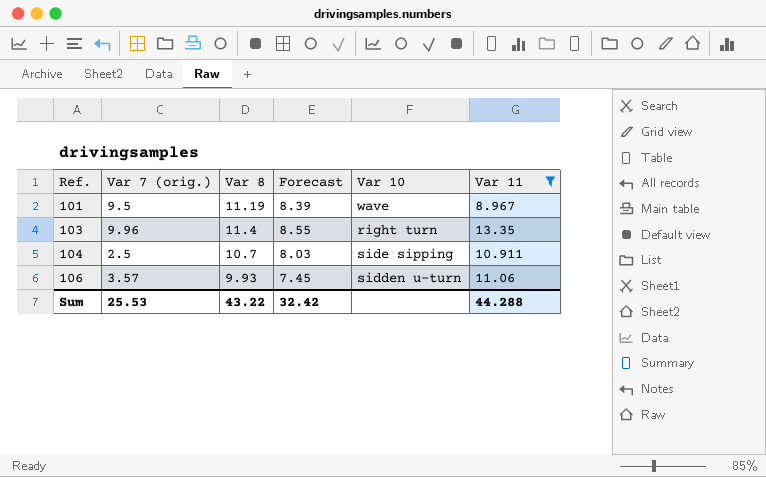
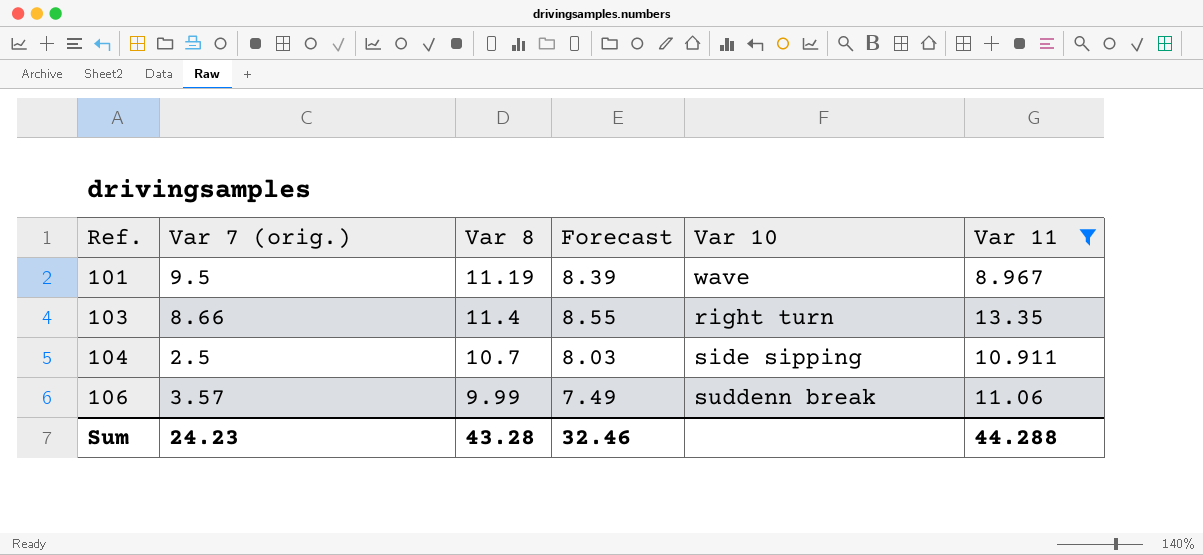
103 | Var 7 (orig.): 9.96 -> 8.66
106 | Var 8: 9.93 -> 9.99
106 | Forecast: 7.45 -> 7.49
106 | Var 10: sidden u-turn -> suddenn break
Sum | Var 7 (orig.): 25.53 -> 24.23
Sum | Var 8: 43.22 -> 43.28
Sum | Forecast: 32.42 -> 32.46

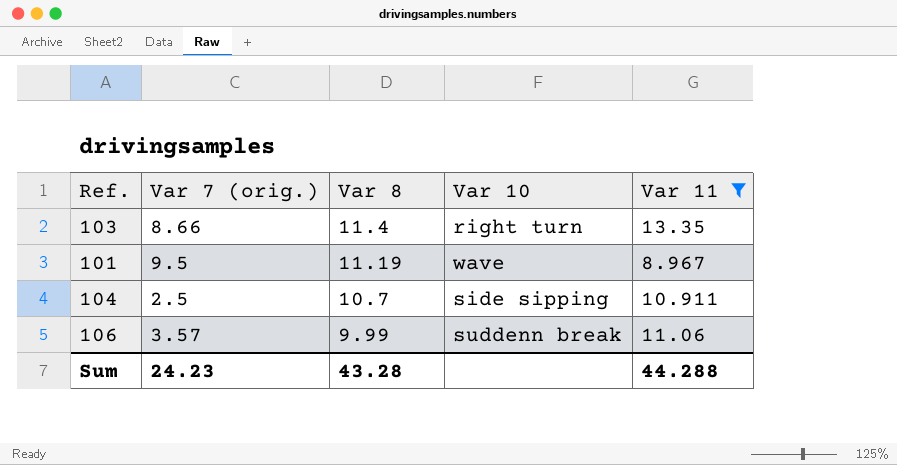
row order: Ref. ascending -> Var 8 descending
column Forecast | formula: [Var 8] * 0.75 -> none

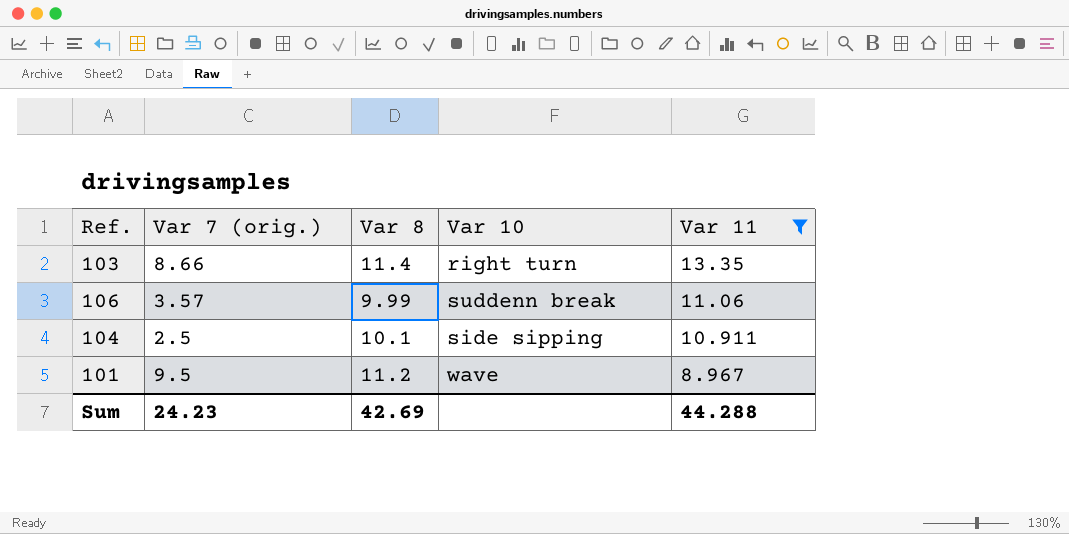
row order: Var 8 descending -> Var 11 descending
104 | Var 8: 10.7 -> 10.1
101 | Var 8: 11.19 -> 11.2
Sum | Var 8: 43.28 -> 42.69

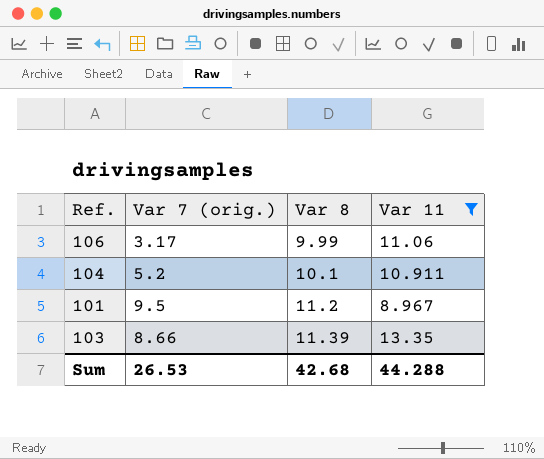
row order: Var 11 descending -> Var 8 ascending
column Var 10 | position: 4 -> none
106 | Var 7 (orig.): 3.57 -> 3.17
104 | Var 7 (orig.): 2.5 -> 5.2
103 | Var 8: 11.4 -> 11.39
Sum | Var 7 (orig.): 24.23 -> 26.53
Sum | Var 8: 42.69 -> 42.68

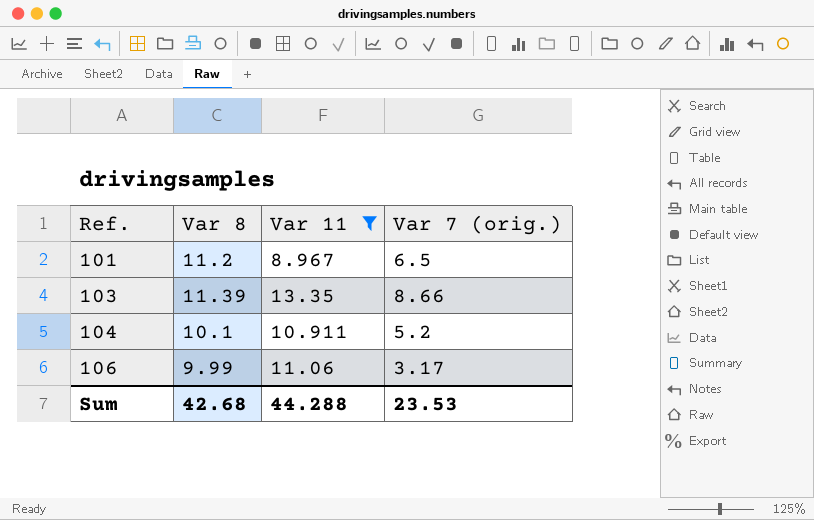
row order: Var 8 ascending -> Ref. ascending
column Var 7 (orig.) | position: 2 -> 4
101 | Var 7 (orig.): 9.5 -> 6.5
Sum | Var 7 (orig.): 26.53 -> 23.53

